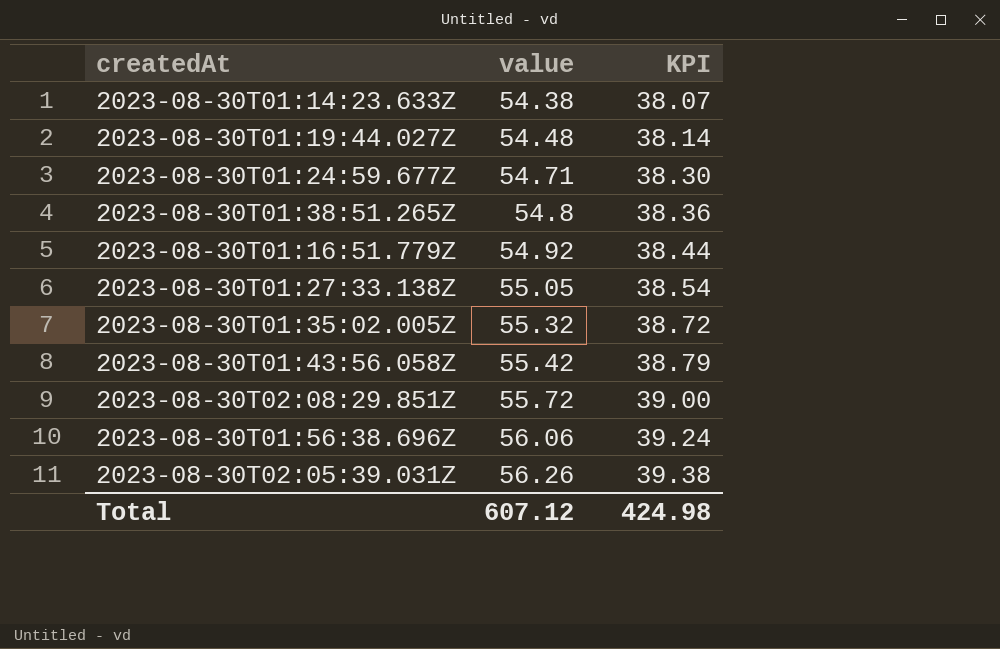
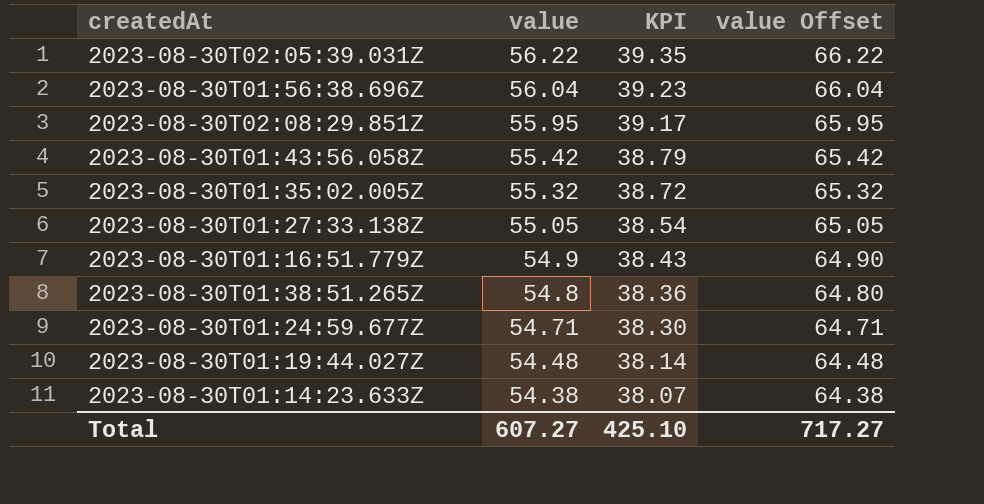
row order: value ascending -> value descending
column value Offset | formula: none -> [value] + 10
2023-08-30T02:05:39.031Z | value: 56.26 -> 56.22
2023-08-30T02:05:39.031Z | KPI: 39.38 -> 39.35
2023-08-30T01:56:38.696Z | value: 56.06 -> 56.04
2023-08-30T01:56:38.696Z | KPI: 39.24 -> 39.23
2023-08-30T02:08:29.851Z | value: 55.72 -> 55.95
2023-08-30T02:08:29.851Z | KPI: 39.00 -> 39.17
2023-08-30T01:16:51.779Z | value: 54.92 -> 54.9
2023-08-30T01:16:51.779Z | KPI: 38.44 -> 38.43
Total | value: 607.12 -> 607.27
Total | KPI: 424.98 -> 425.10

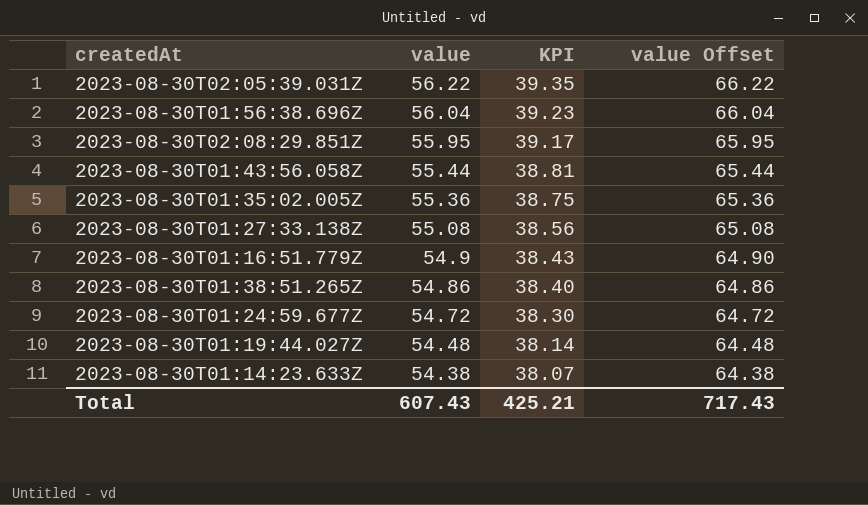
2023-08-30T01:43:56.058Z | value: 55.42 -> 55.44
2023-08-30T01:43:56.058Z | KPI: 38.79 -> 38.81
2023-08-30T01:43:56.058Z | value Offset: 65.42 -> 65.44
2023-08-30T01:35:02.005Z | value: 55.32 -> 55.36
2023-08-30T01:35:02.005Z | KPI: 38.72 -> 38.75
2023-08-30T01:35:02.005Z | value Offset: 65.32 -> 65.36
2023-08-30T01:27:33.138Z | value: 55.05 -> 55.08
2023-08-30T01:27:33.138Z | KPI: 38.54 -> 38.56
2023-08-30T01:27:33.138Z | value Offset: 65.05 -> 65.08
2023-08-30T01:38:51.265Z | value: 54.8 -> 54.86
2023-08-30T01:38:51.265Z | KPI: 38.36 -> 38.40
2023-08-30T01:38:51.265Z | value Offset: 64.80 -> 64.86
2023-08-30T01:24:59.677Z | value: 54.71 -> 54.72
2023-08-30T01:24:59.677Z | value Offset: 64.71 -> 64.72
Total | value: 607.27 -> 607.43
Total | KPI: 425.10 -> 425.21
Total | value Offset: 717.27 -> 717.43

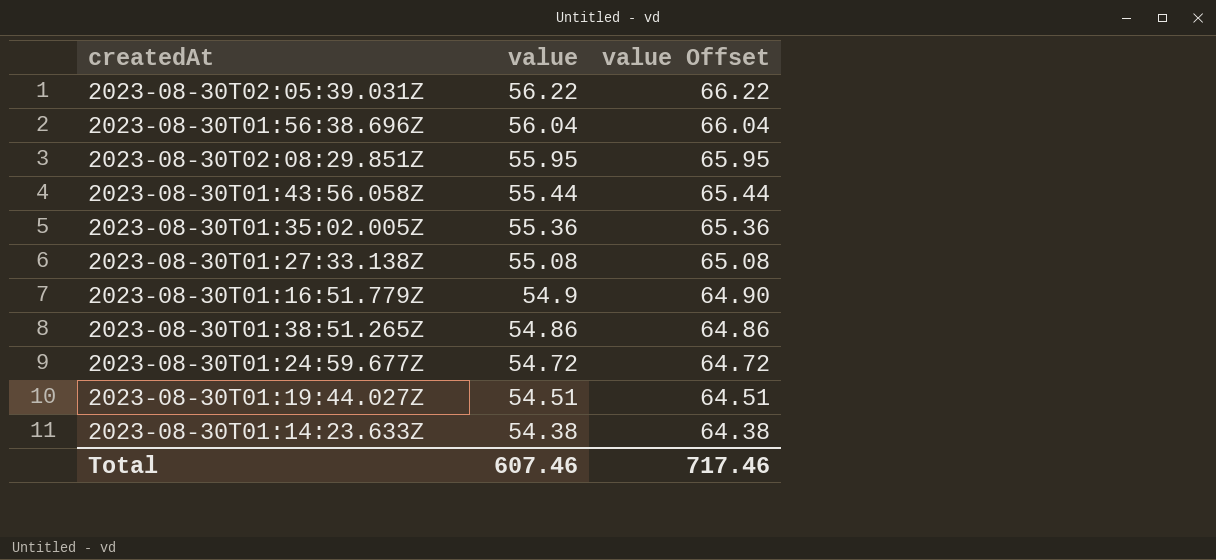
column KPI | formula: [value] * 0.7 -> none
2023-08-30T01:19:44.027Z | value: 54.48 -> 54.51
2023-08-30T01:19:44.027Z | value Offset: 64.48 -> 64.51
Total | value: 607.43 -> 607.46
Total | value Offset: 717.43 -> 717.46

